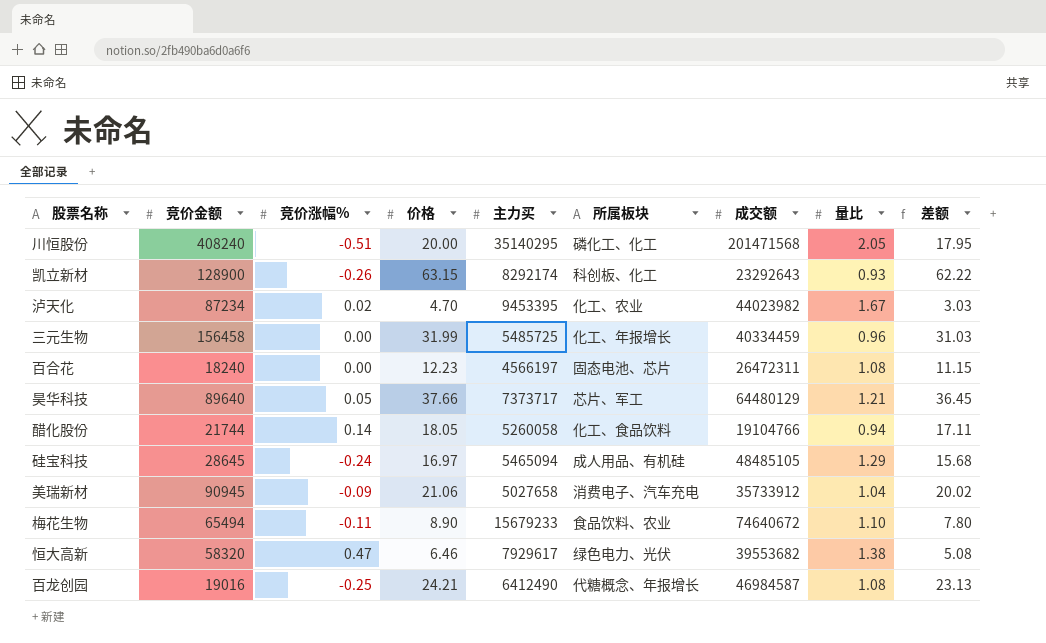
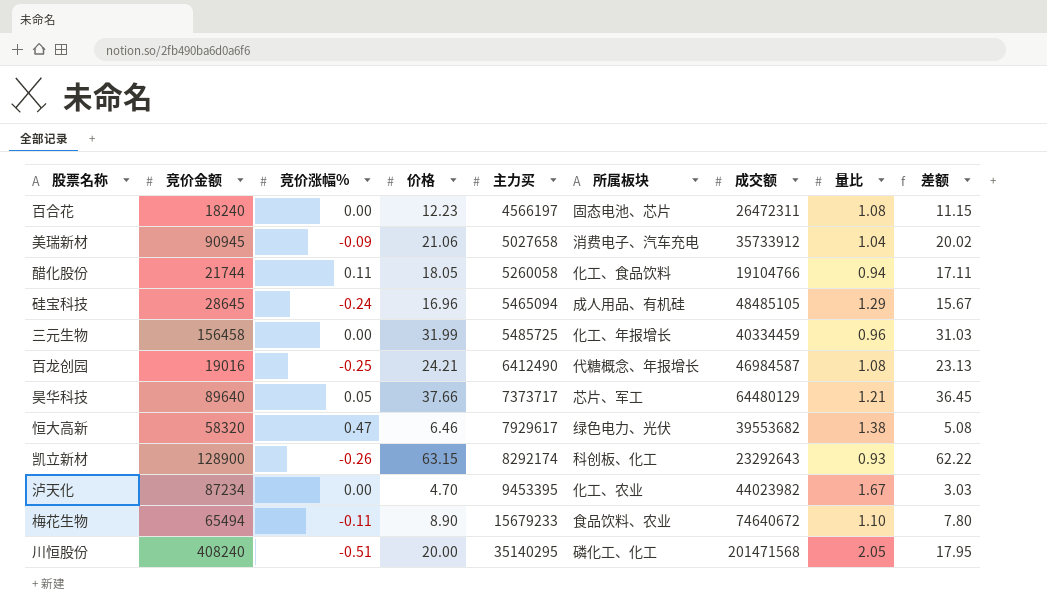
row order: none -> 主力买 ascending
醋化股份 | 竞价涨幅%: 0.14 -> 0.11
硅宝科技 | 价格: 16.97 -> 16.96
硅宝科技 | 差额: 15.68 -> 15.67
泸天化 | 竞价涨幅%: 0.02 -> 0.00

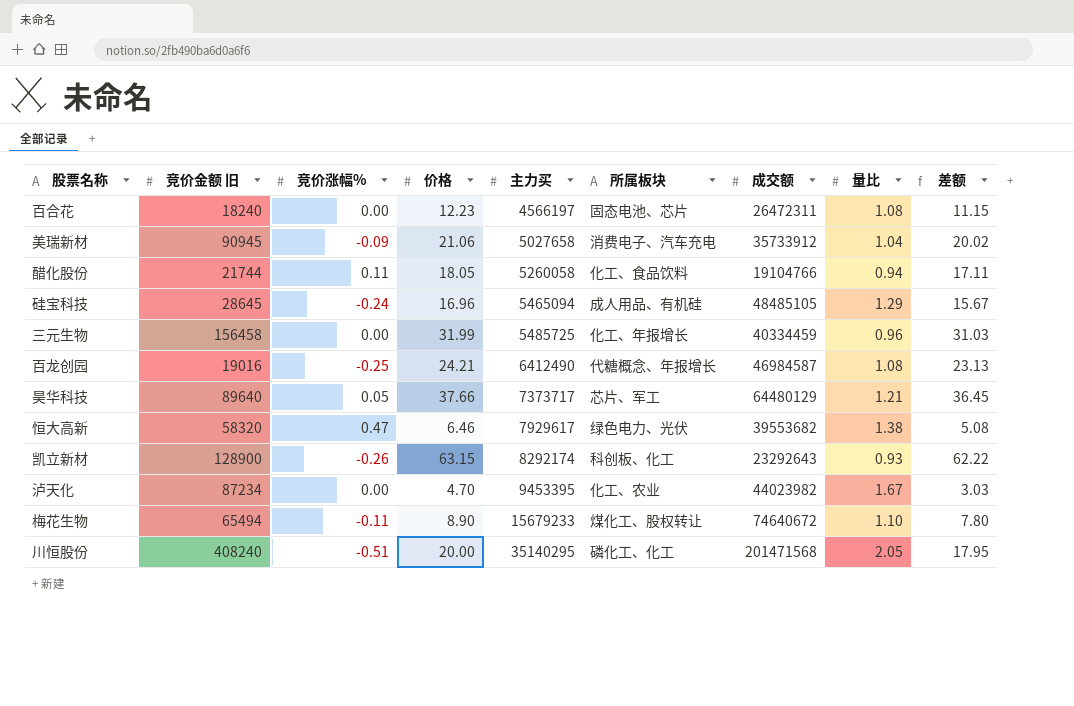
column name: 竞价金额 -> 竞价金额 旧
梅花生物 | 所属板块: 食品饮料、农业 -> 煤化工、股权转让

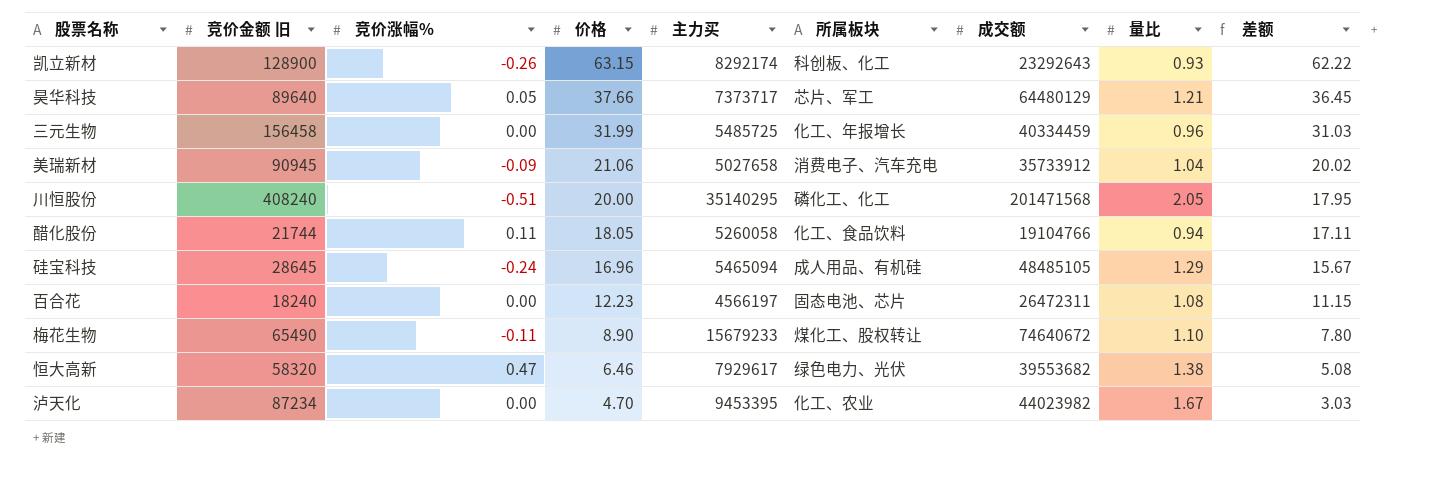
row order: 主力买 ascending -> 价格 descending
row 百龙创园: 19016 | -0.25 | 24.21 | 6412490 | 代糖概念、年报增长 | 46984587 | 1.08 | 23.13 -> none
梅花生物 | 竞价金额 旧: 65494 -> 65490

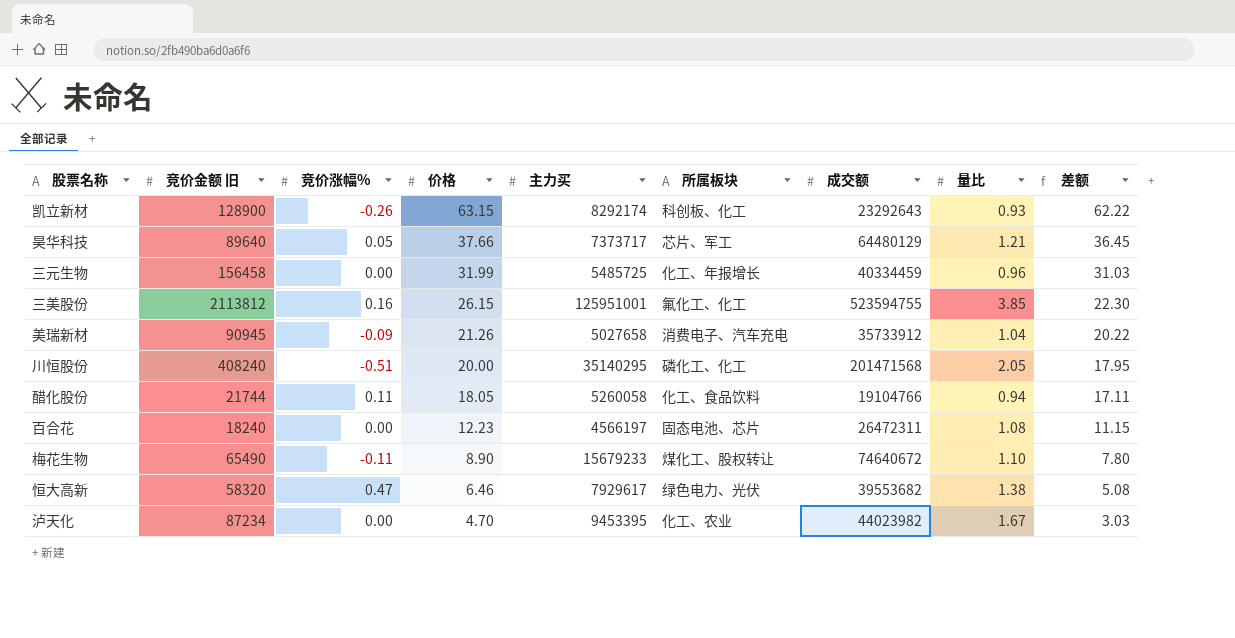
row 硅宝科技: 28645 | -0.24 | 16.96 | 5465094 | 成人用品、有机硅 | 48485105 | 1.29 | 15.67 -> none
row 三美股份: none -> 2113812 | 0.16 | 26.15 | 125951001 | 氟化工、化工 | 523594755 | 3.85 | 22.30
美瑞新材 | 价格: 21.06 -> 21.26
美瑞新材 | 差额: 20.02 -> 20.22

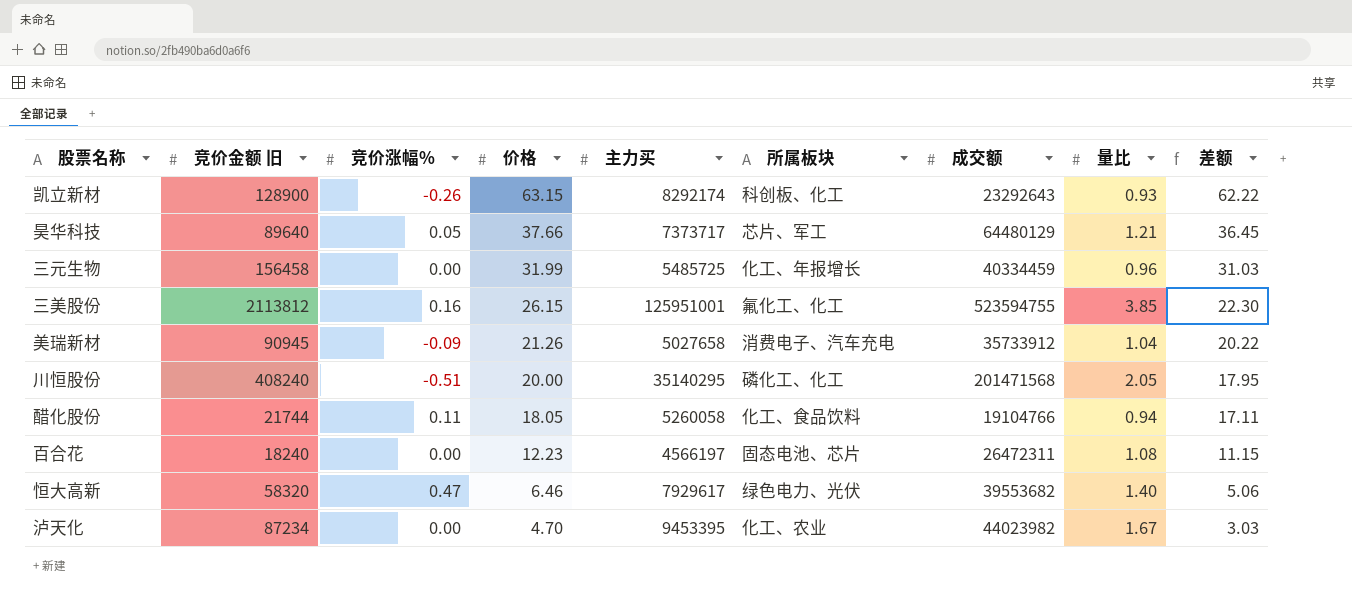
row 梅花生物: 65490 | -0.11 | 8.90 | 15679233 | 煤化工、股权转让 | 74640672 | 1.10 | 7.80 -> none
恒大高新 | 量比: 1.38 -> 1.40
恒大高新 | 差额: 5.08 -> 5.06

